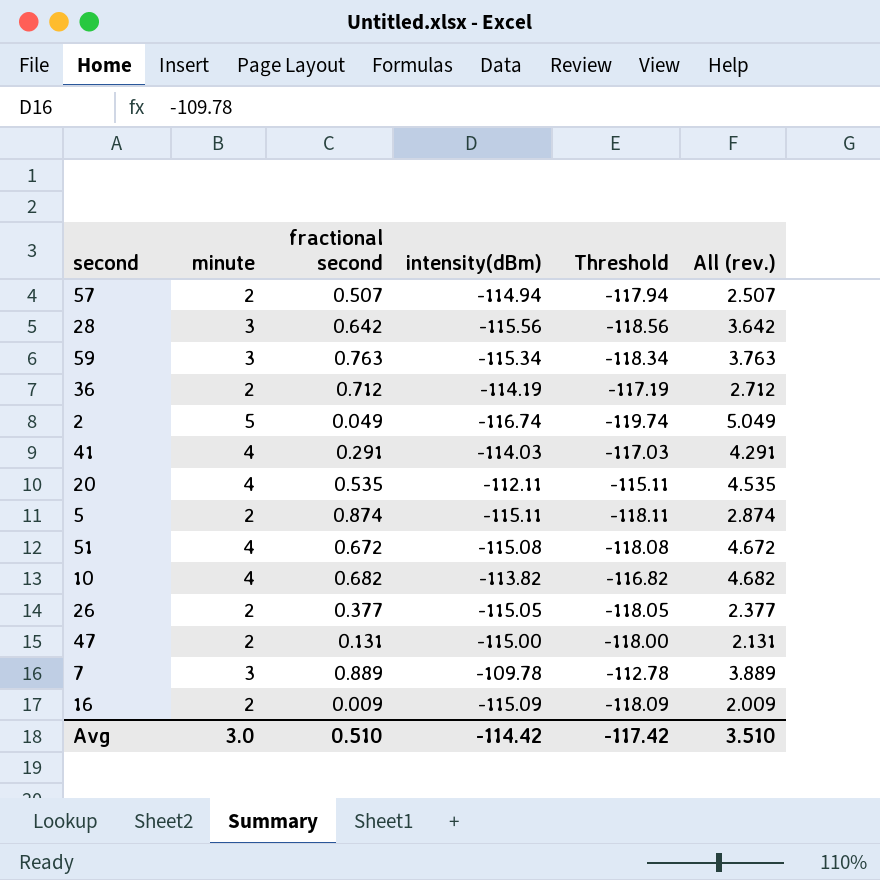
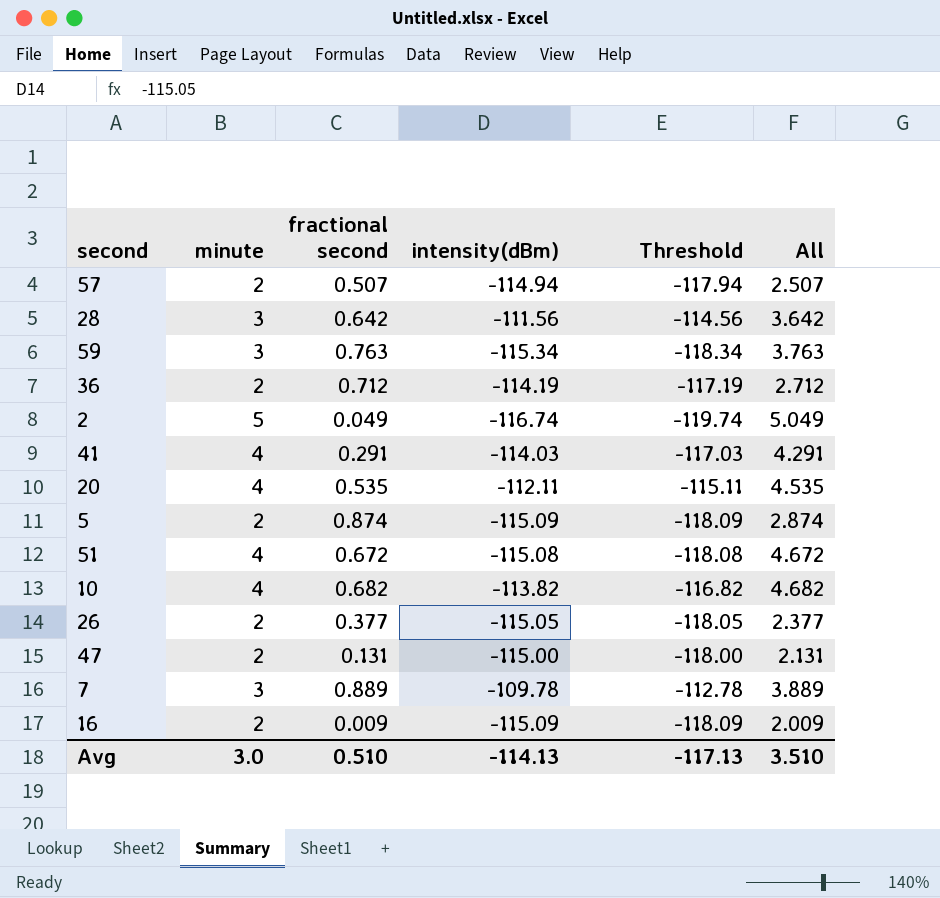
column name: All (rev.) -> All
28 | intensity(dBm): -115.56 -> -111.56
28 | Threshold: -118.56 -> -114.56
5 | intensity(dBm): -115.11 -> -115.09
5 | Threshold: -118.11 -> -118.09
Avg | intensity(dBm): -114.42 -> -114.13
Avg | Threshold: -117.42 -> -117.13

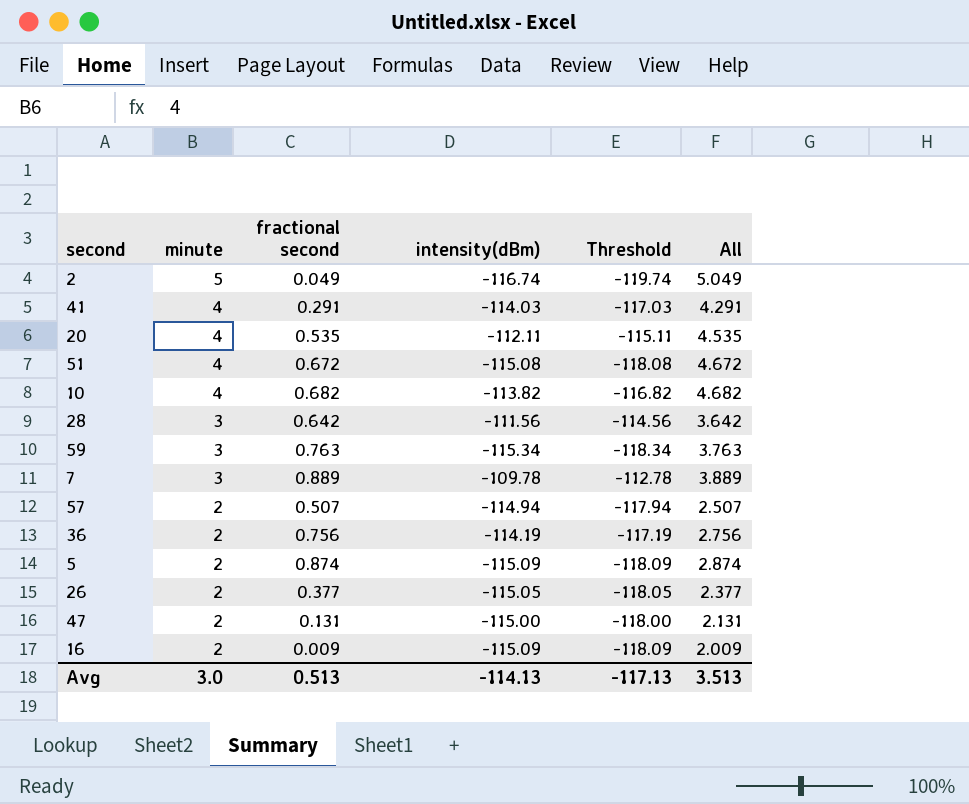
row order: none -> minute descending
36 | fractional second: 0.712 -> 0.756
36 | All: 2.712 -> 2.756
Avg | fractional second: 0.510 -> 0.513
Avg | All: 3.510 -> 3.513

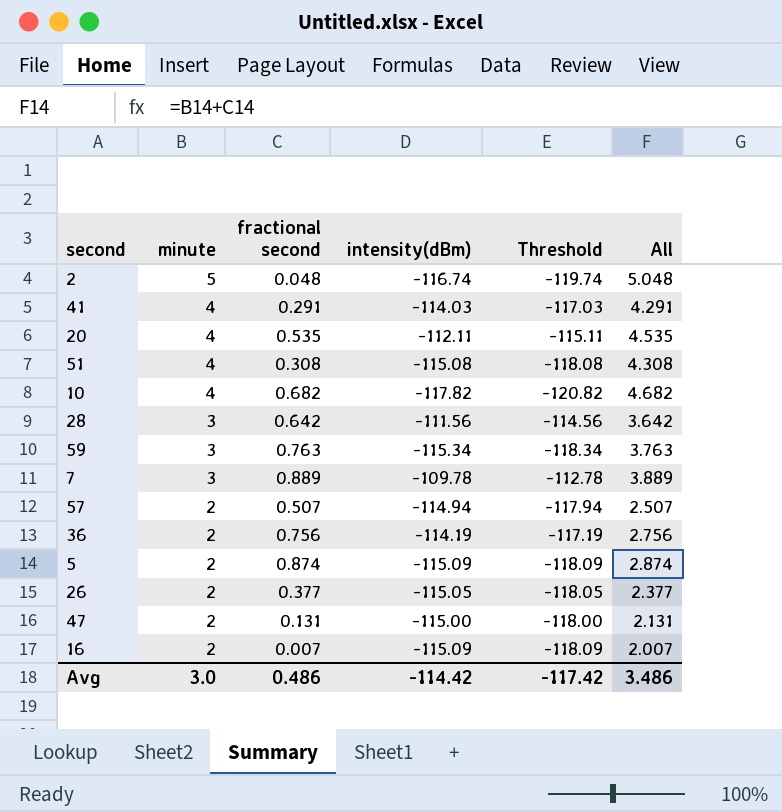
2 | fractional second: 0.049 -> 0.048
2 | All: 5.049 -> 5.048
51 | fractional second: 0.672 -> 0.308
51 | All: 4.672 -> 4.308
10 | intensity(dBm): -113.82 -> -117.82
10 | Threshold: -116.82 -> -120.82
16 | fractional second: 0.009 -> 0.007
16 | All: 2.009 -> 2.007
Avg | fractional second: 0.513 -> 0.486
Avg | intensity(dBm): -114.13 -> -114.42
Avg | Threshold: -117.13 -> -117.42
Avg | All: 3.513 -> 3.486

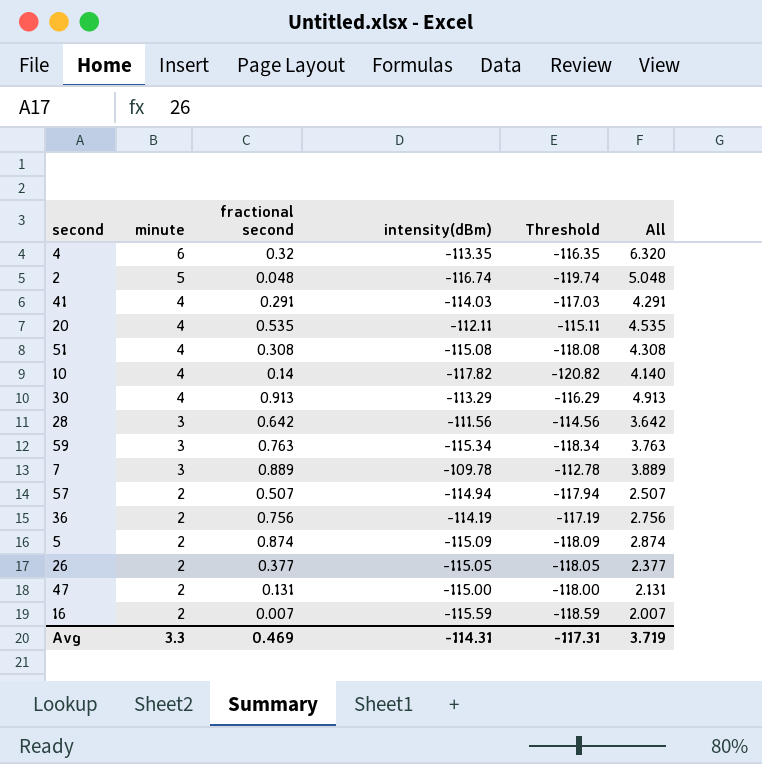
row 4: none -> 6 | 0.32 | -113.35 | -116.35 | 6.320
10 | fractional second: 0.682 -> 0.14
10 | All: 4.682 -> 4.140
row 30: none -> 4 | 0.913 | -113.29 | -116.29 | 4.913
16 | intensity(dBm): -115.09 -> -115.59
16 | Threshold: -118.09 -> -118.59
Avg | minute: 3.0 -> 3.3
Avg | fractional second: 0.486 -> 0.469
Avg | intensity(dBm): -114.42 -> -114.31
Avg | Threshold: -117.42 -> -117.31
Avg | All: 3.486 -> 3.719

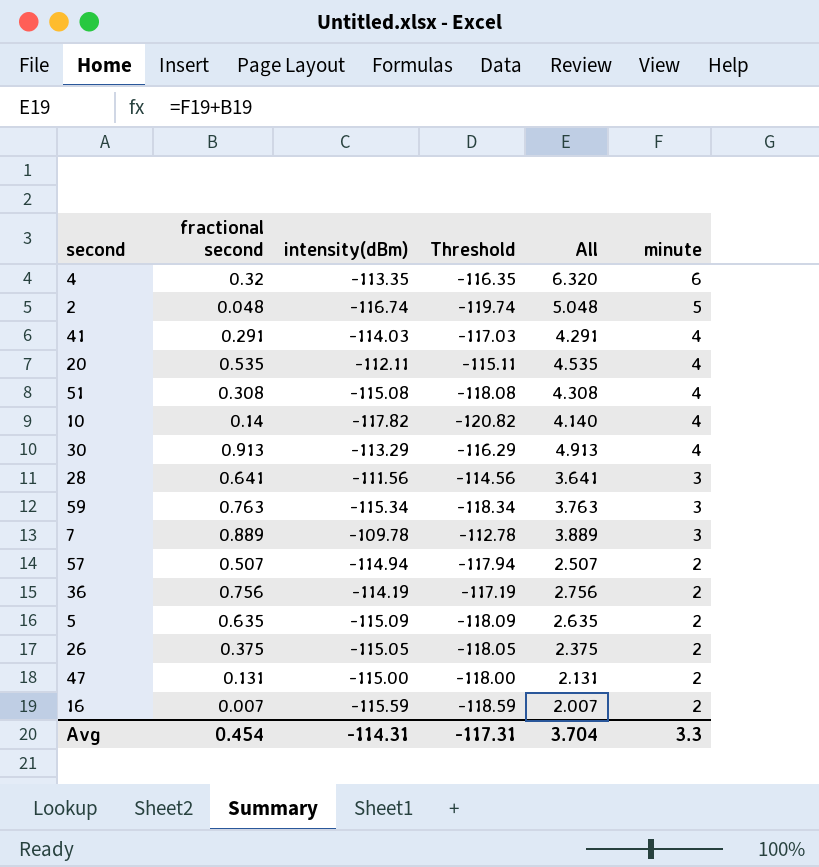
column minute | position: 2 -> 6
28 | fractional second: 0.642 -> 0.641
28 | All: 3.642 -> 3.641
5 | fractional second: 0.874 -> 0.635
5 | All: 2.874 -> 2.635
26 | fractional second: 0.377 -> 0.375
26 | All: 2.377 -> 2.375
Avg | fractional second: 0.469 -> 0.454
Avg | All: 3.719 -> 3.704

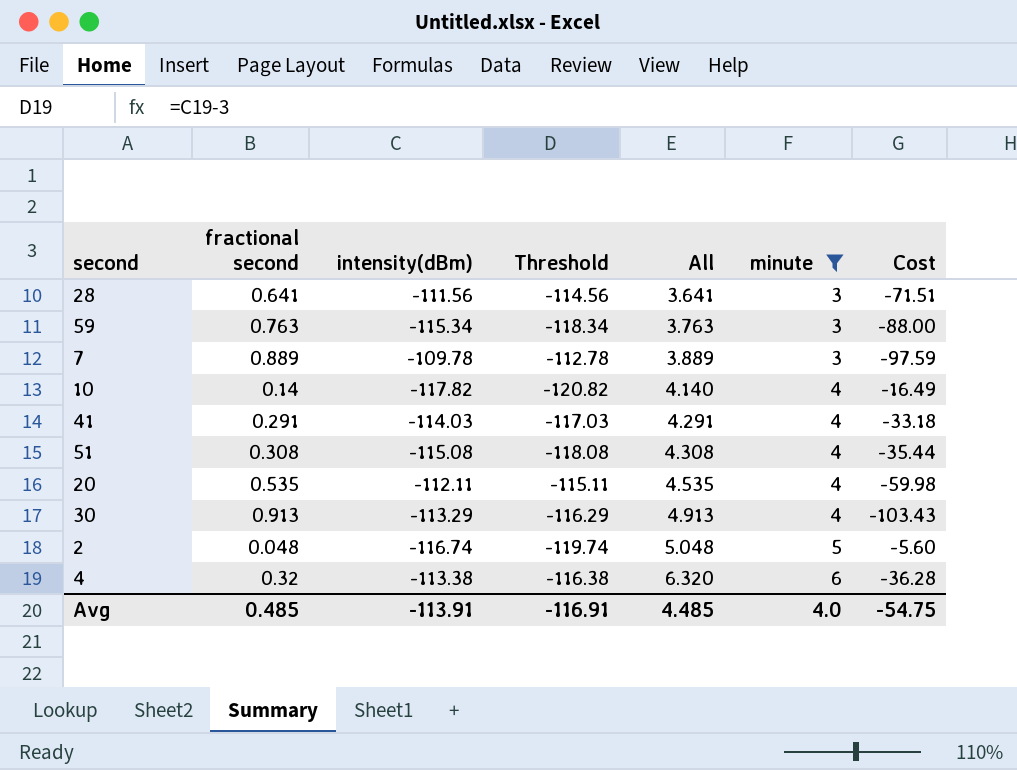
filter: none -> minute != 2
row order: minute descending -> All ascending
column Cost | formula: none -> [fractional second] * [intensity(dBm)]
4 | intensity(dBm): -113.35 -> -113.38
4 | Threshold: -116.35 -> -116.38
Avg | fractional second: 0.454 -> 0.485
Avg | intensity(dBm): -114.31 -> -113.91
Avg | Threshold: -117.31 -> -116.91
Avg | All: 3.704 -> 4.485
Avg | minute: 3.3 -> 4.0

